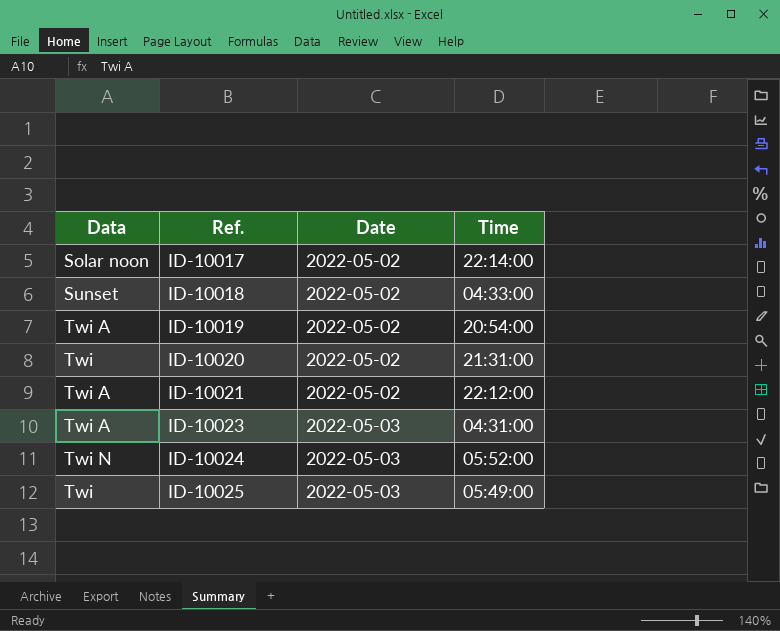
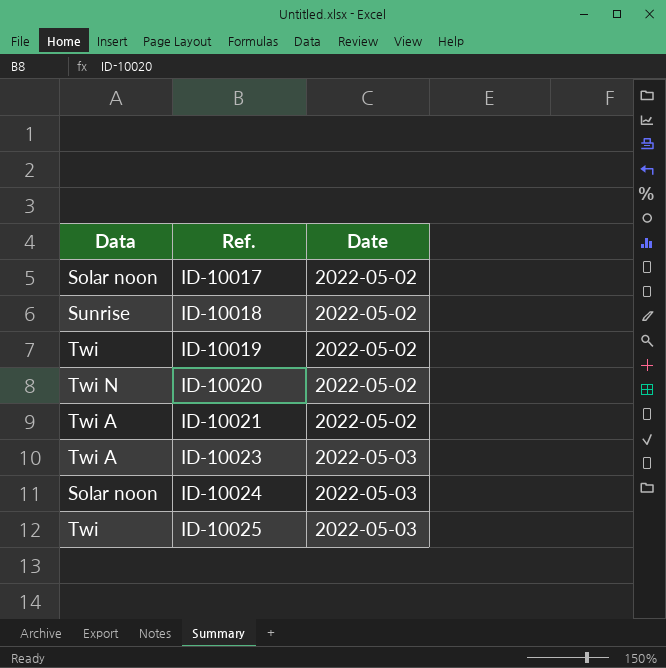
column Time | position: 4 -> none
ID-10018 | Data: Sunset -> Sunrise
ID-10019 | Data: Twi A -> Twi
ID-10020 | Data: Twi -> Twi N
ID-10024 | Data: Twi N -> Solar noon

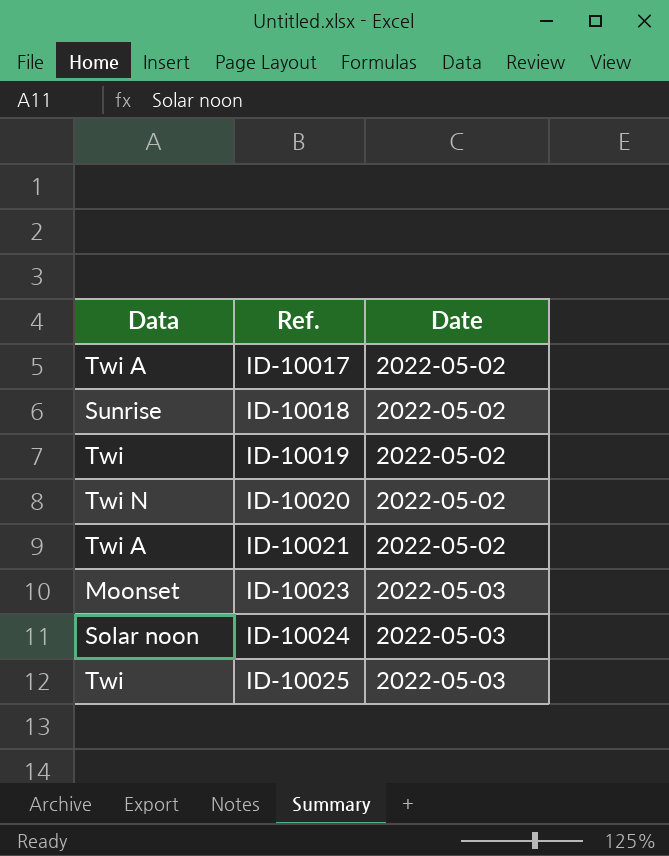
ID-10017 | Data: Solar noon -> Twi A
ID-10023 | Data: Twi A -> Moonset

